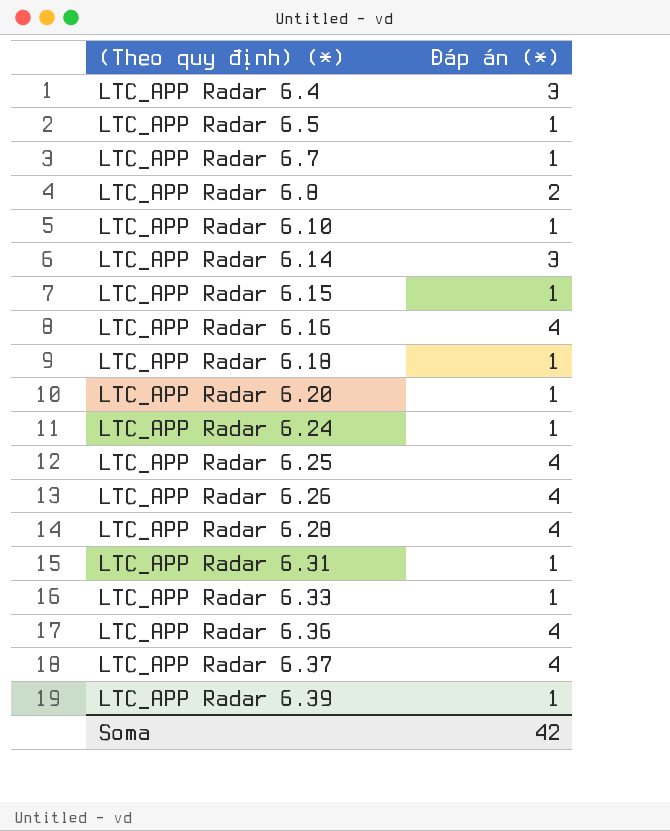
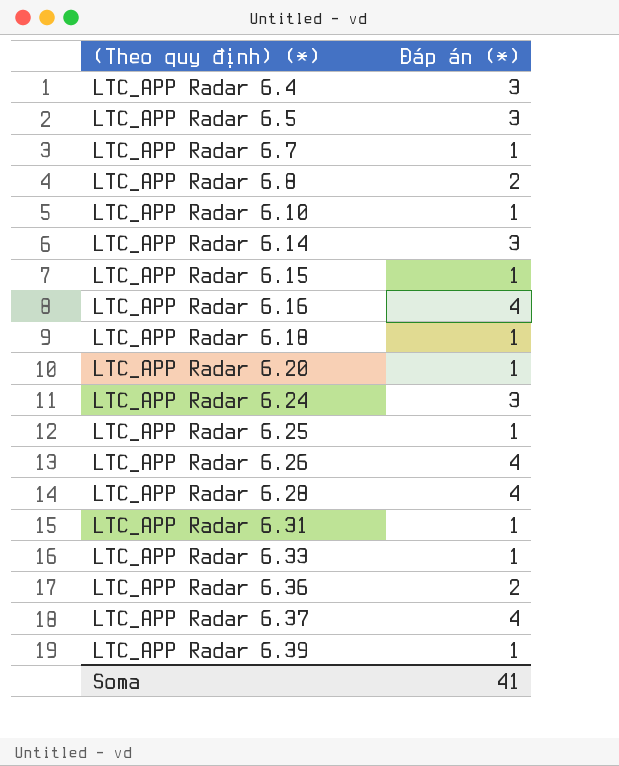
LTC_APP Radar 6.5 | Đáp án (*): 1 -> 3
LTC_APP Radar 6.24 | Đáp án (*): 1 -> 3
LTC_APP Radar 6.25 | Đáp án (*): 4 -> 1
LTC_APP Radar 6.36 | Đáp án (*): 4 -> 2
Soma | Đáp án (*): 42 -> 41

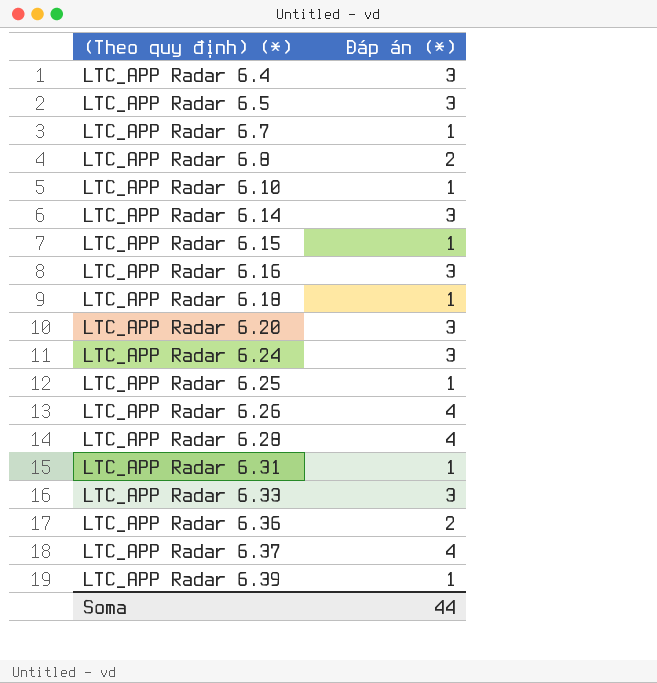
LTC_APP Radar 6.16 | Đáp án (*): 4 -> 3
LTC_APP Radar 6.20 | Đáp án (*): 1 -> 3
LTC_APP Radar 6.33 | Đáp án (*): 1 -> 3
Soma | Đáp án (*): 41 -> 44

